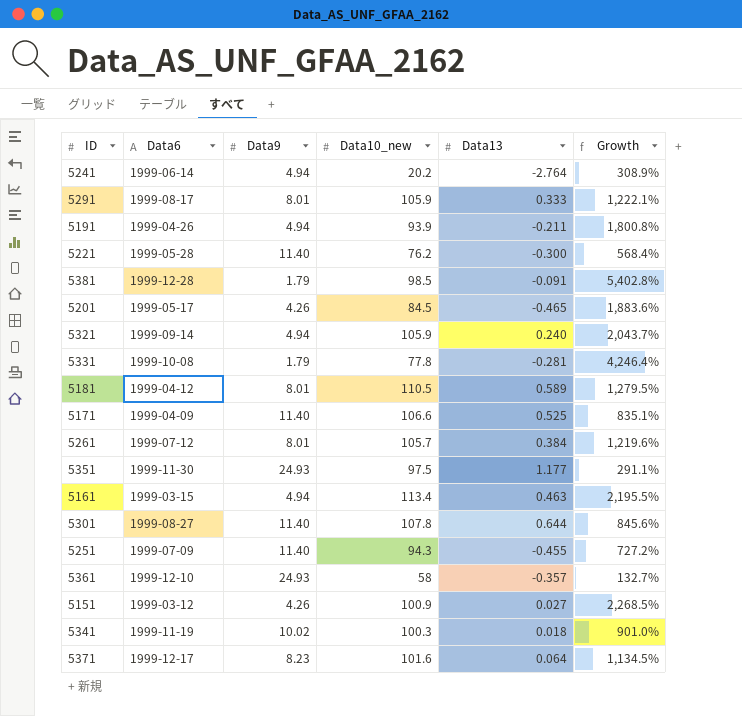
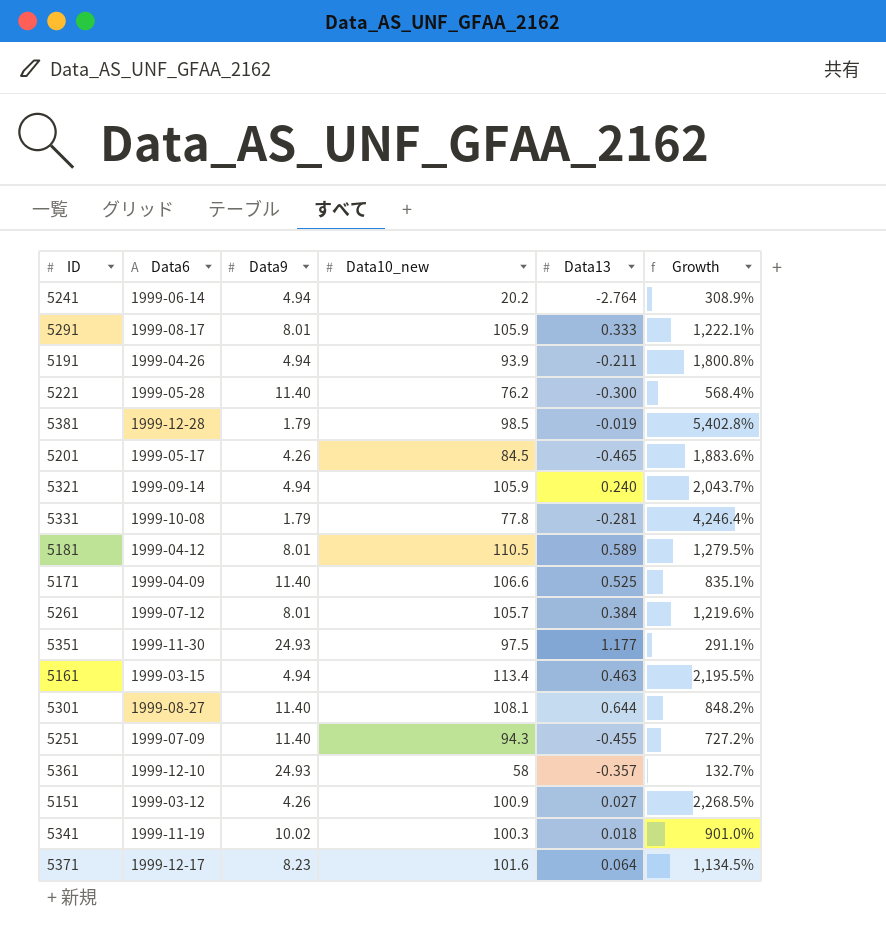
5381 | Data13: -0.091 -> -0.019
5301 | Data10_new: 107.8 -> 108.1
5301 | Growth: 845.6% -> 848.2%

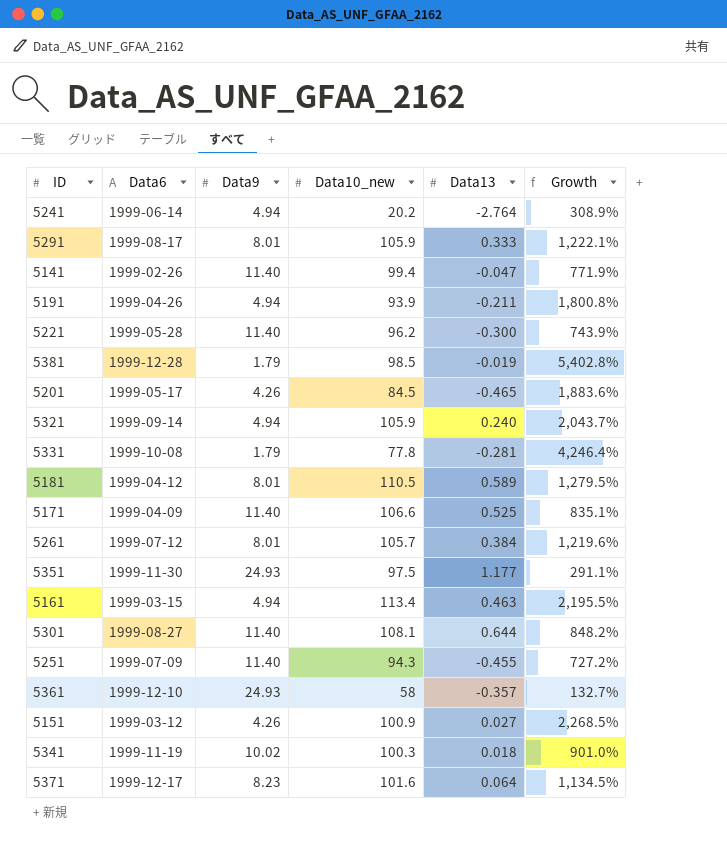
row 5141: none -> 1999-02-26 | 11.40 | 99.4 | -0.047 | 771.9%
5221 | Data10_new: 76.2 -> 96.2
5221 | Growth: 568.4% -> 743.9%

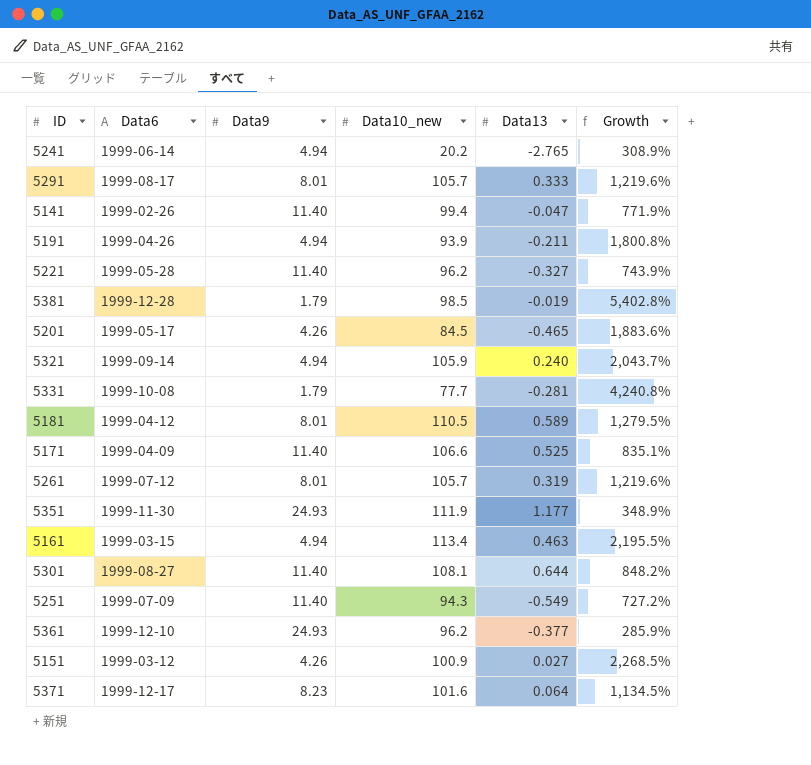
row 5341: 1999-11-19 | 10.02 | 100.3 | 0.018 | 901.0% -> none
5241 | Data13: -2.764 -> -2.765
5291 | Data10_new: 105.9 -> 105.7
5291 | Growth: 1,222.1% -> 1,219.6%
5221 | Data13: -0.300 -> -0.327
5331 | Data10_new: 77.8 -> 77.7
5331 | Growth: 4,246.4% -> 4,240.8%
5261 | Data13: 0.384 -> 0.319
5351 | Data10_new: 97.5 -> 111.9
5351 | Growth: 291.1% -> 348.9%
5251 | Data13: -0.455 -> -0.549
5361 | Data10_new: 58 -> 96.2
5361 | Data13: -0.357 -> -0.377
5361 | Growth: 132.7% -> 285.9%

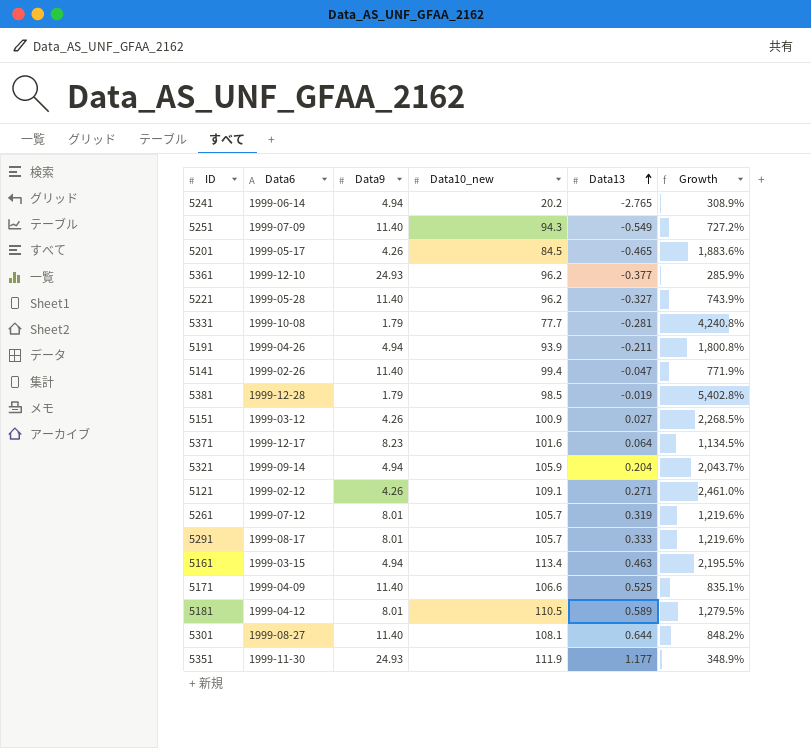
row order: none -> Data13 ascending
5321 | Data13: 0.240 -> 0.204
row 5121: none -> 1999-02-12 | 4.26 | 109.1 | 0.271 | 2,461.0%

